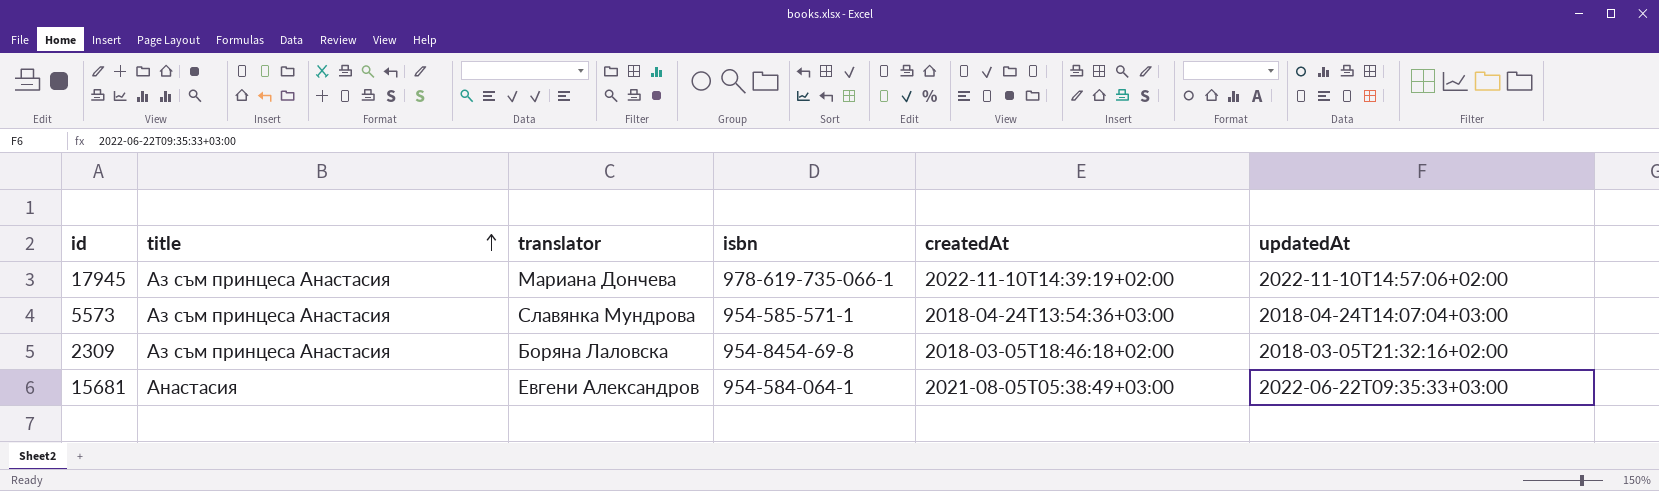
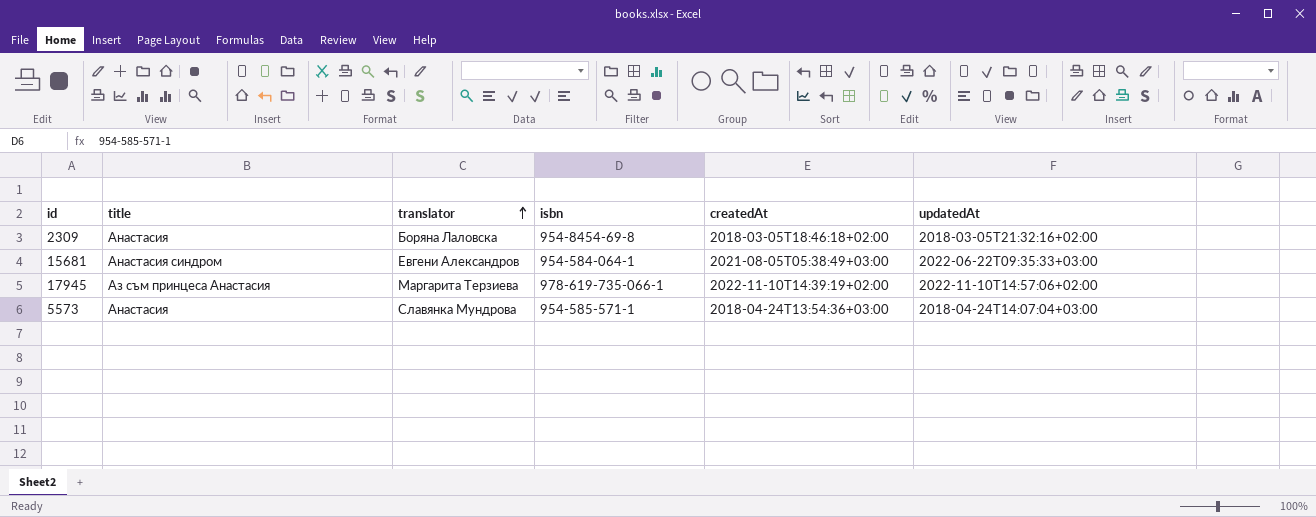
row order: title ascending -> translator ascending
2309 | title: Аз съм принцеса Анастасия -> Анастасия
15681 | title: Анастасия -> Анастасия синдром
17945 | translator: Мариана Дончева -> Маргарита Терзиева
5573 | title: Аз съм принцеса Анастасия -> Анастасия

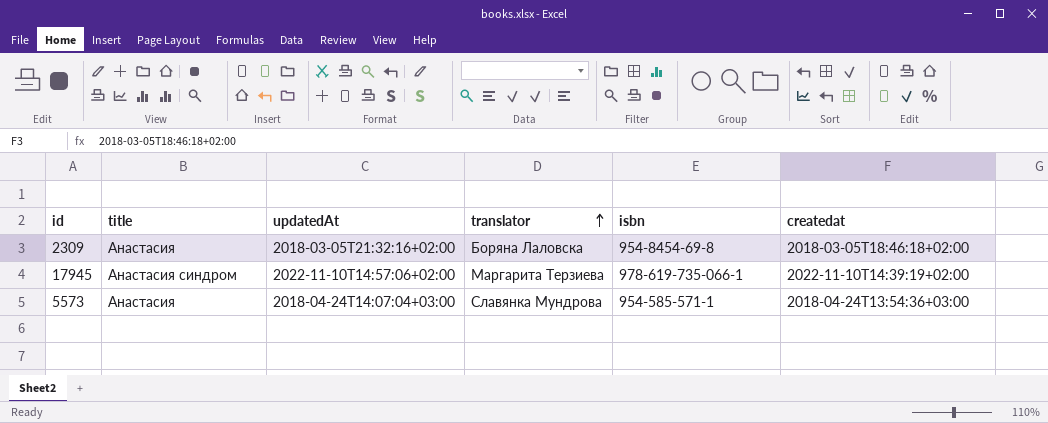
column updatedAt | position: 6 -> 3
column name: createdAt -> createdat
row 15681: Анастасия синдром | Евгени Александров | 954-584-064-1 | 2021-08-05T05:38:49+03:00 | 2022-06-22T09:35:33+03:00 -> none
17945 | title: Аз съм принцеса Анастасия -> Анастасия синдром

